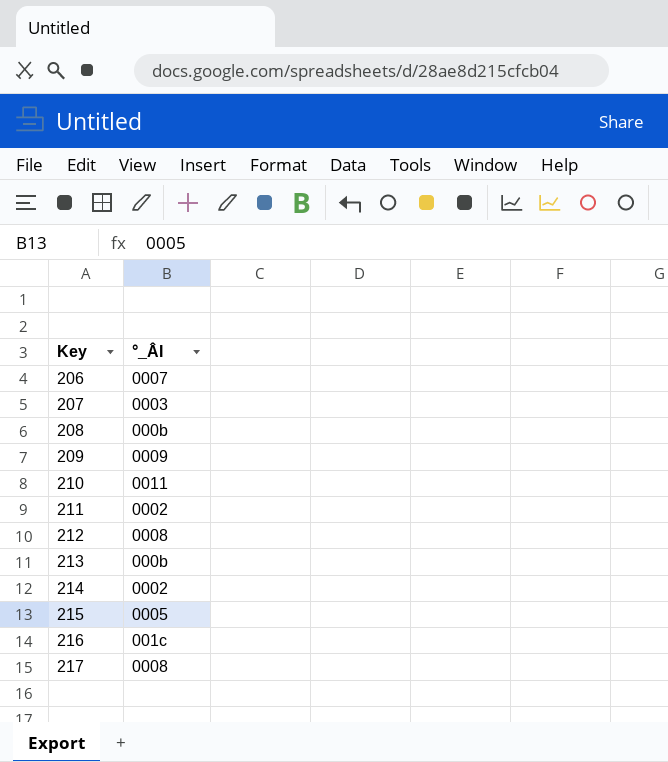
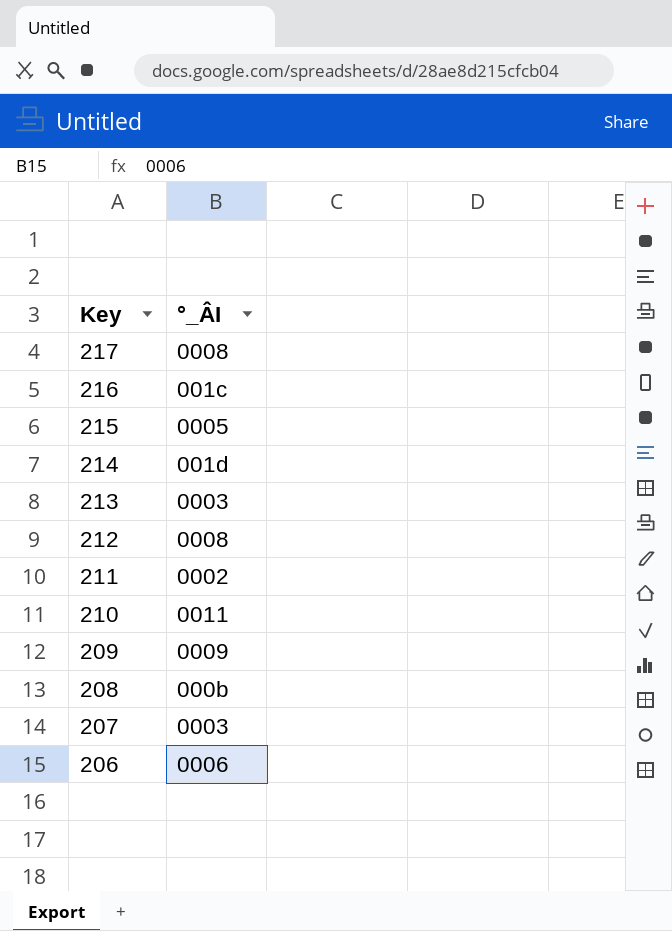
row order: Key ascending -> Key descending
214 | °_ÂI: 0002 -> 001d
213 | °_ÂI: 000b -> 0003
206 | °_ÂI: 0007 -> 0006

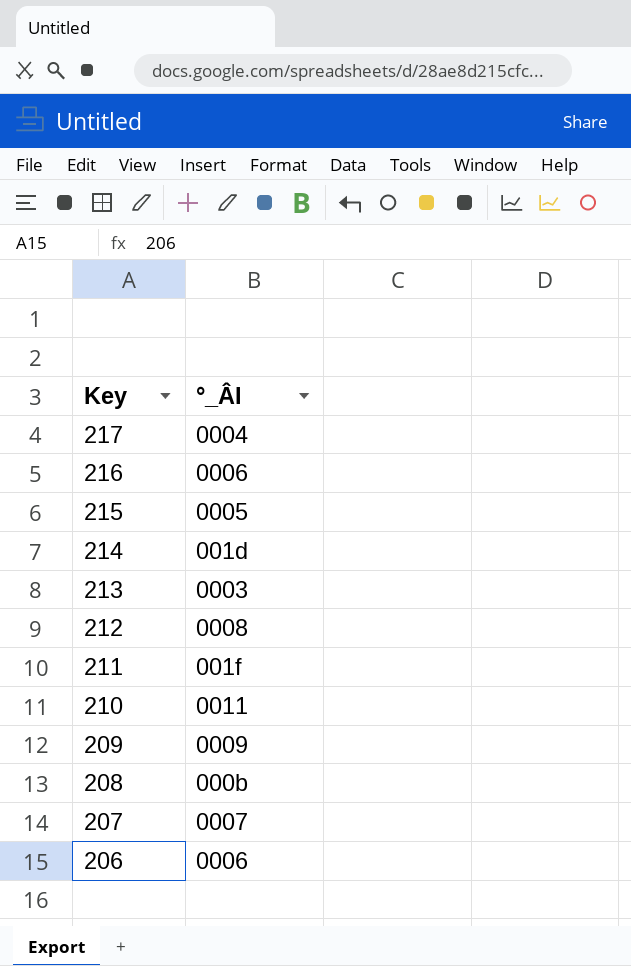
217 | °_ÂI: 0008 -> 0004
216 | °_ÂI: 001c -> 0006
211 | °_ÂI: 0002 -> 001f
207 | °_ÂI: 0003 -> 0007

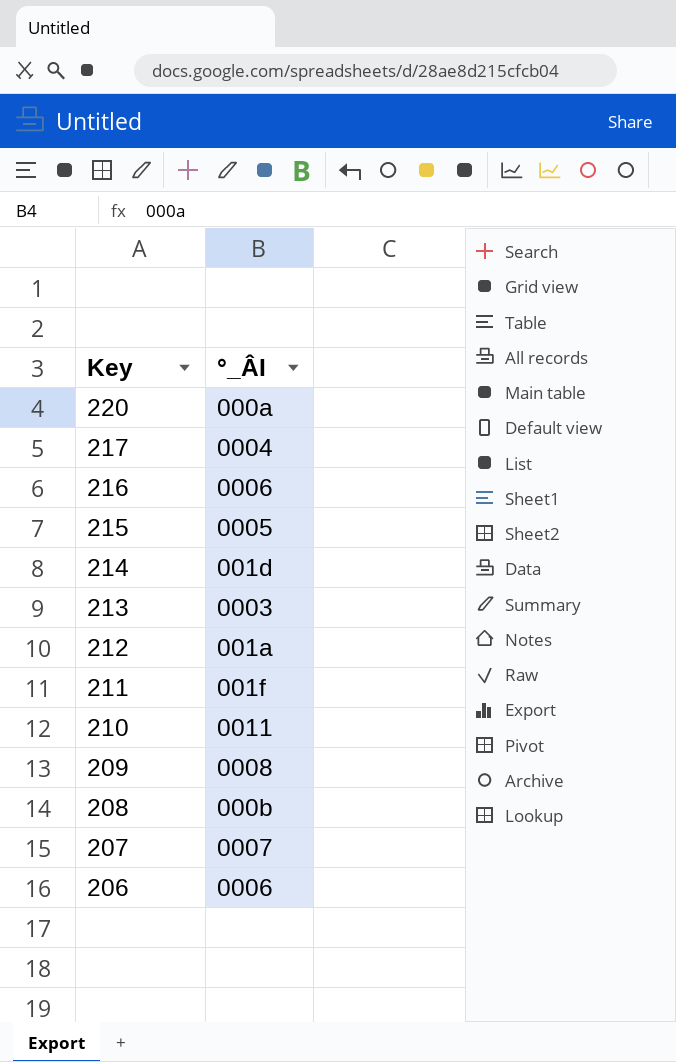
row 220: none -> 000a
212 | °_ÂI: 0008 -> 001a
209 | °_ÂI: 0009 -> 0008

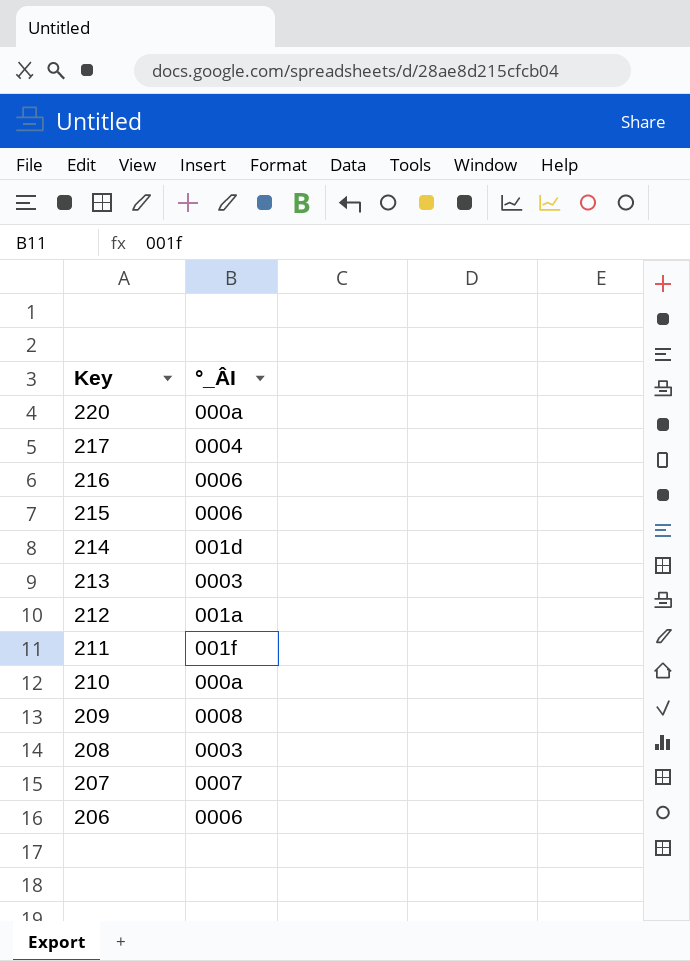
215 | °_ÂI: 0005 -> 0006
210 | °_ÂI: 0011 -> 000a
208 | °_ÂI: 000b -> 0003

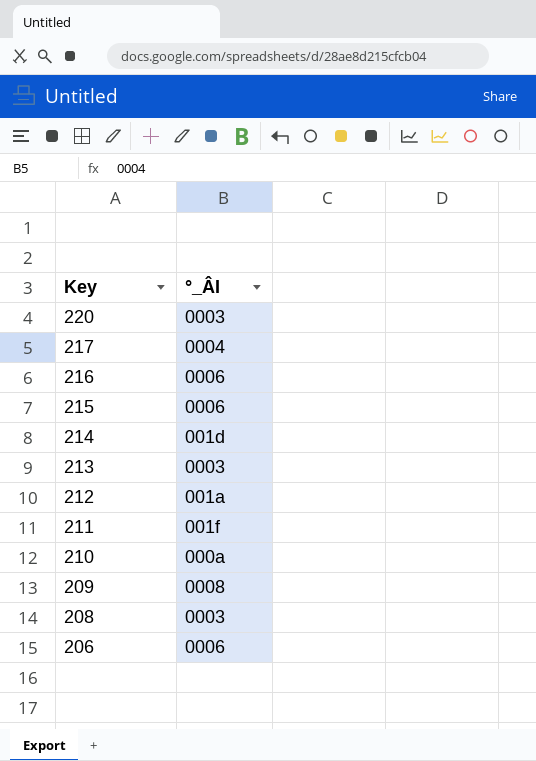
row 207: 0007 -> none
220 | °_ÂI: 000a -> 0003

